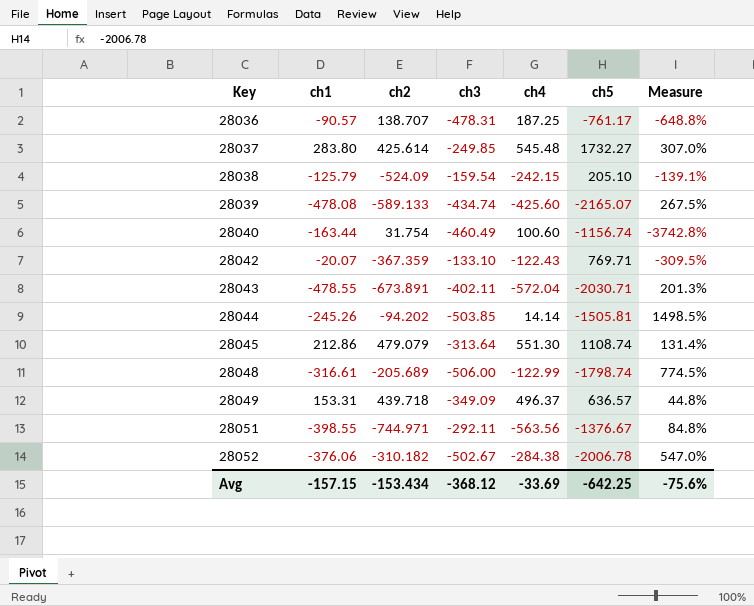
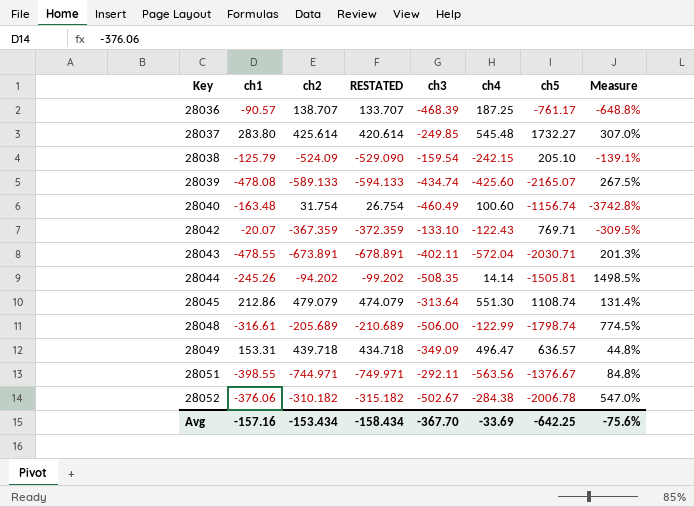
column RESTATED | formula: none -> [ch2] - 5
28036 | ch3: -478.31 -> -468.39
28040 | ch1: -163.44 -> -163.48
28044 | ch3: -503.85 -> -508.35
28049 | ch4: 496.37 -> 496.47
Avg | ch1: -157.15 -> -157.16
Avg | ch3: -368.12 -> -367.70

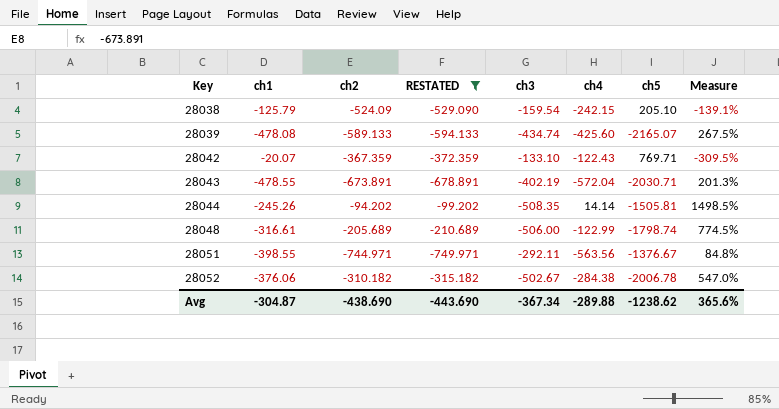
filter: none -> RESTATED <= -99.202
28043 | ch3: -402.11 -> -402.19
Avg | ch1: -157.16 -> -304.87
Avg | ch2: -153.434 -> -438.690
Avg | RESTATED: -158.434 -> -443.690
Avg | ch3: -367.70 -> -367.34
Avg | ch4: -33.69 -> -289.88
Avg | ch5: -642.25 -> -1238.62
Avg | Measure: -75.6% -> 365.6%

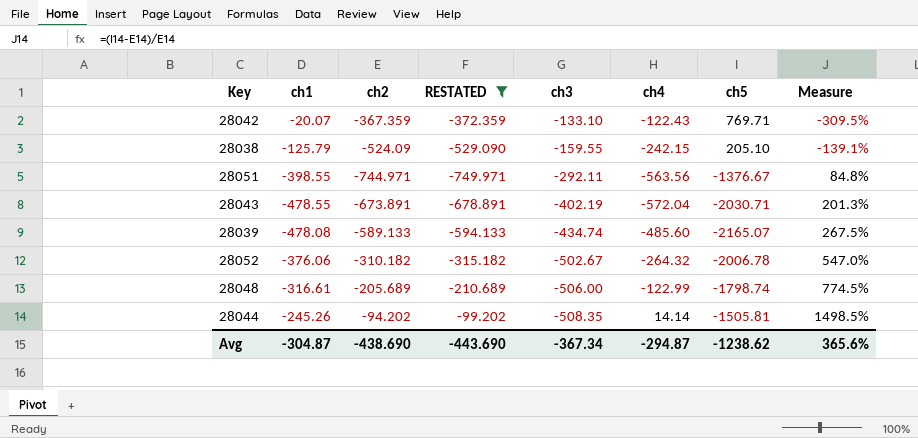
row order: Key ascending -> ch3 descending
28038 | ch3: -159.54 -> -159.55
28039 | ch4: -425.60 -> -485.60
28052 | ch4: -284.38 -> -264.32
Avg | ch4: -289.88 -> -294.87

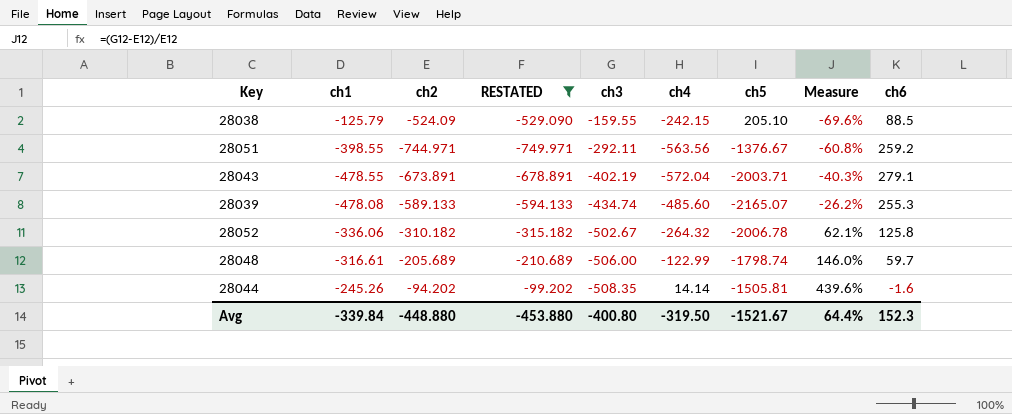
column Measure | formula: ([ch5] - [ch2]) / [ch2] -> ([ch3] - [ch2]) / [ch2]
column ch6 | position: none -> 9
row 28042: -20.07 | -367.359 | -372.359 | -133.10 | -122.43 | 769.71 | -309.5% -> none
28043 | ch5: -2030.71 -> -2003.71
28052 | ch1: -376.06 -> -336.06
Avg | ch1: -304.87 -> -339.84
Avg | ch2: -438.690 -> -448.880
Avg | RESTATED: -443.690 -> -453.880
Avg | ch3: -367.34 -> -400.80
Avg | ch4: -294.87 -> -319.50
Avg | ch5: -1238.62 -> -1521.67
Avg | Measure: 365.6% -> 64.4%

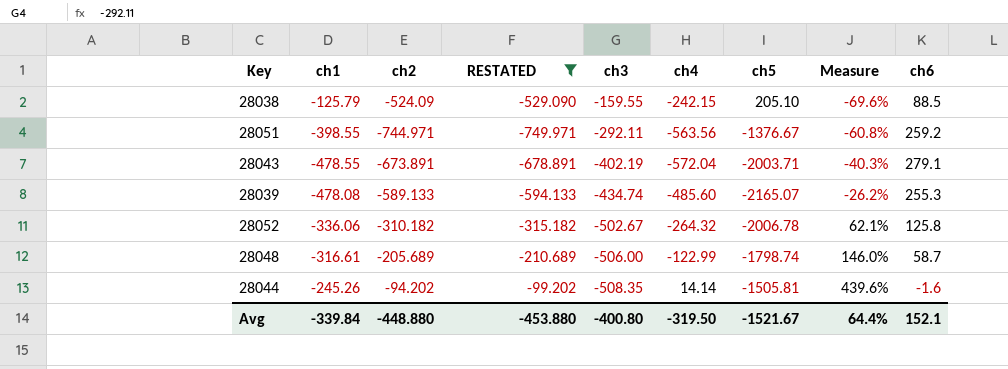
28048 | ch6: 59.7 -> 58.7
Avg | ch6: 152.3 -> 152.1

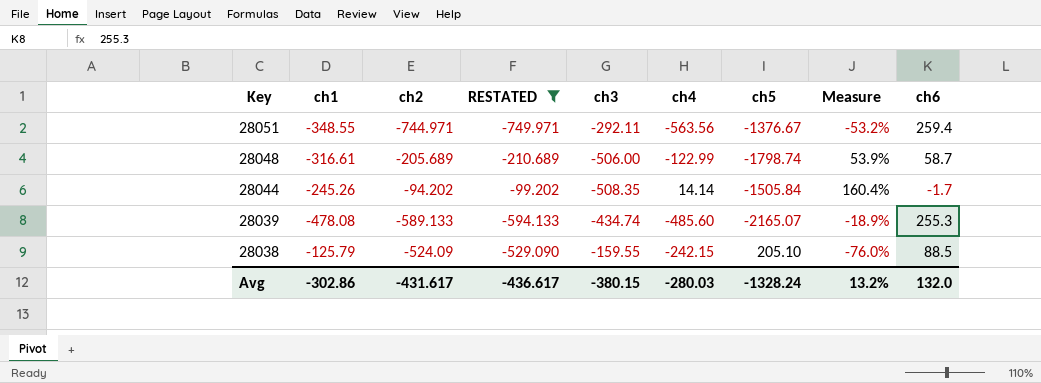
row order: ch3 descending -> Key descending
column Measure | formula: ([ch3] - [ch2]) / [ch2] -> ([ch1] - [ch2]) / [ch2]
row 28043: -478.55 | -673.891 | -678.891 | -402.19 | -572.04 | -2003.71 | -40.3% | 279.1 -> none
row 28052: -336.06 | -310.182 | -315.182 | -502.67 | -264.32 | -2006.78 | 62.1% | 125.8 -> none
28051 | ch1: -398.55 -> -348.55
28051 | ch6: 259.2 -> 259.4
28044 | ch5: -1505.81 -> -1505.84
28044 | ch6: -1.6 -> -1.7
Avg | ch1: -339.84 -> -302.86
Avg | ch2: -448.880 -> -431.617
Avg | RESTATED: -453.880 -> -436.617
Avg | ch3: -400.80 -> -380.15
Avg | ch4: -319.50 -> -280.03
Avg | ch5: -1521.67 -> -1328.24
Avg | Measure: 64.4% -> 13.2%
Avg | ch6: 152.1 -> 132.0

